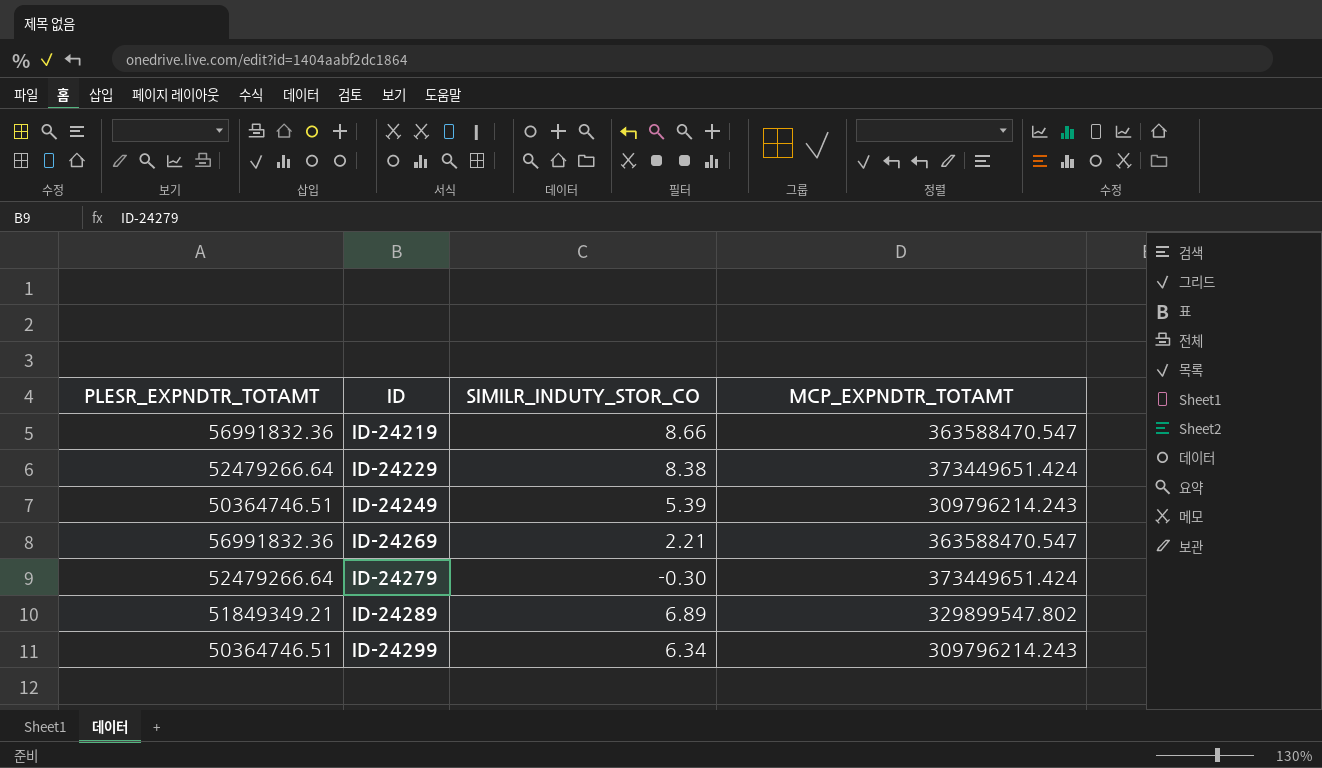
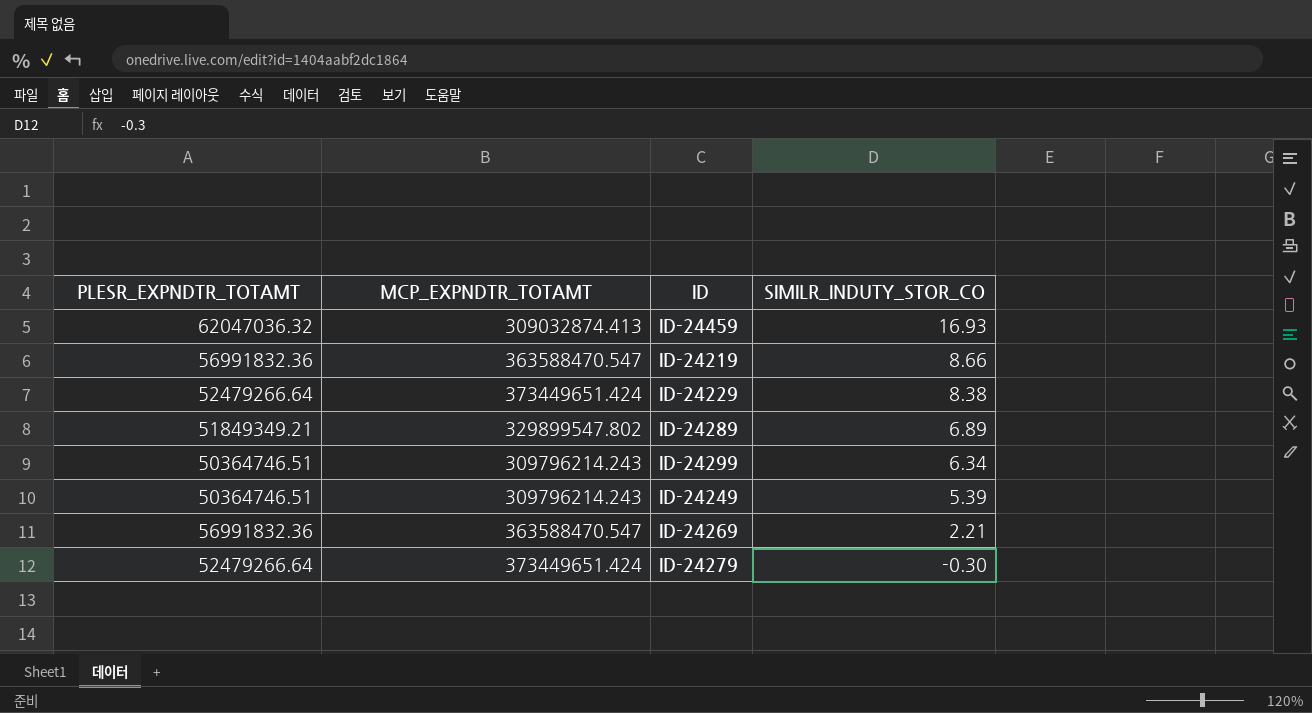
row order: ID ascending -> SIMILR_INDUTY_STOR_CO descending
column MCP_EXPNDTR_TOTAMT | position: 4 -> 2
row ID-24459: none -> 62047036.32 | 309032874.413 | 16.93

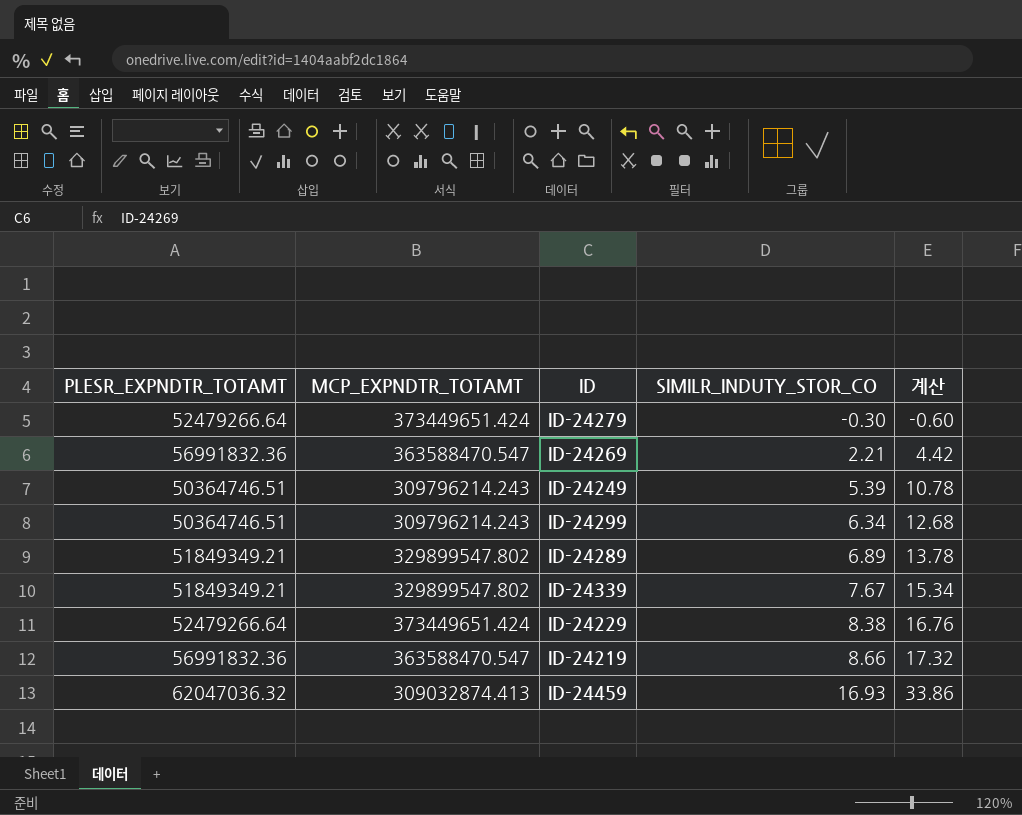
row order: SIMILR_INDUTY_STOR_CO descending -> SIMILR_INDUTY_STOR_CO ascending
column 계산 | formula: none -> [SIMILR_INDUTY_STOR_CO] * 2
row ID-24339: none -> 51849349.21 | 329899547.802 | 7.67 | 15.34

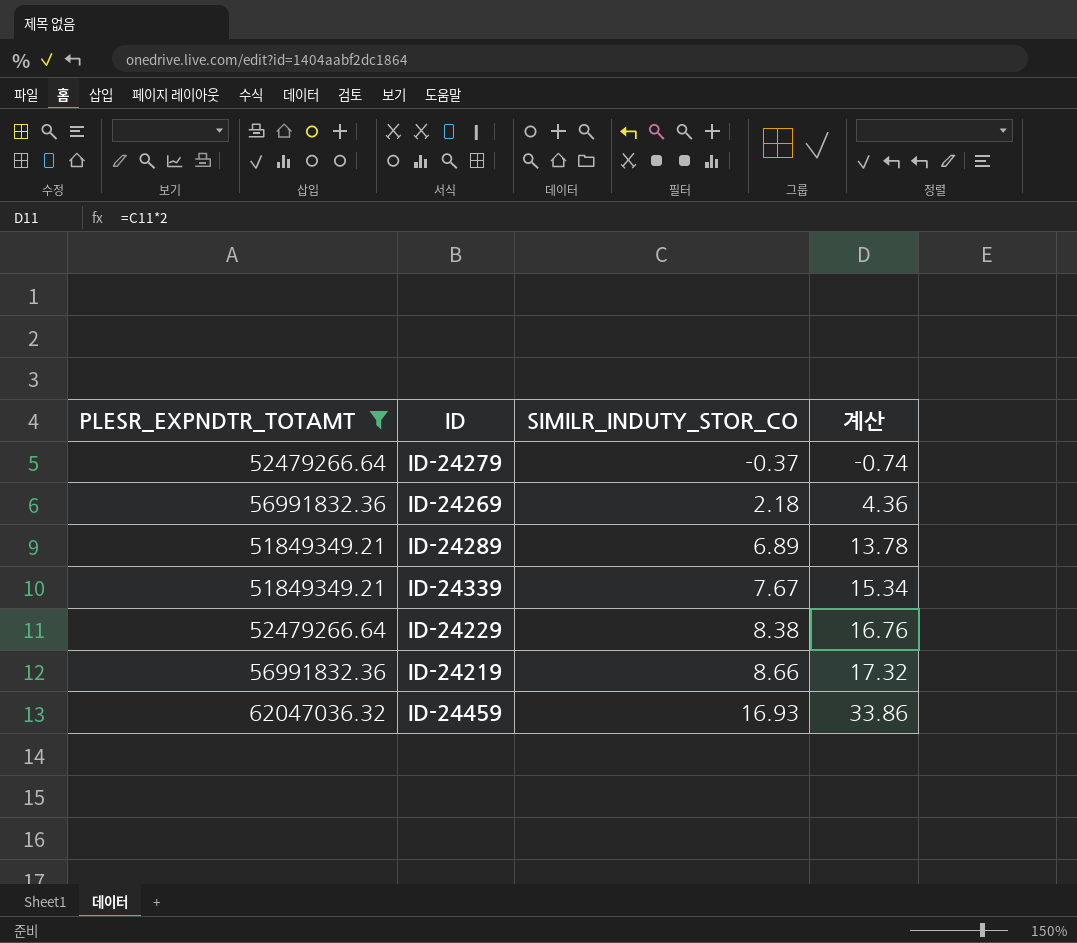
filter: none -> PLESR_EXPNDTR_TOTAMT != 50364746.51
column MCP_EXPNDTR_TOTAMT | position: 2 -> none
ID-24279 | SIMILR_INDUTY_STOR_CO: -0.30 -> -0.37
ID-24279 | 계산: -0.60 -> -0.74
ID-24269 | SIMILR_INDUTY_STOR_CO: 2.21 -> 2.18
ID-24269 | 계산: 4.42 -> 4.36

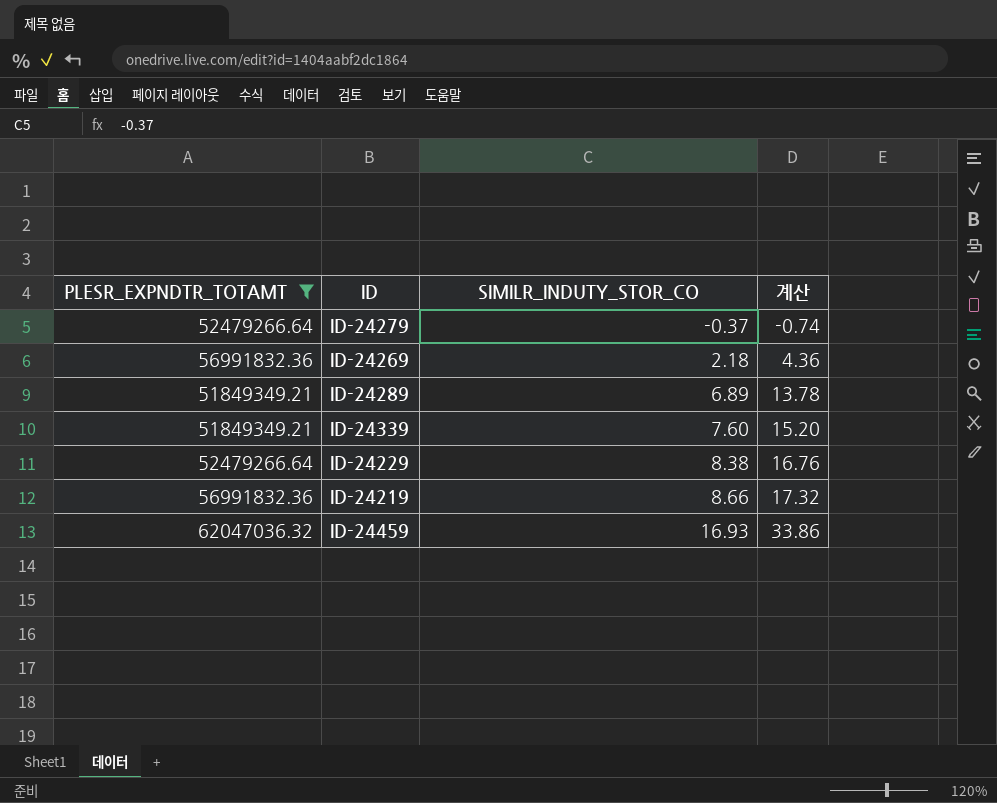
ID-24339 | SIMILR_INDUTY_STOR_CO: 7.67 -> 7.60
ID-24339 | 계산: 15.34 -> 15.20

